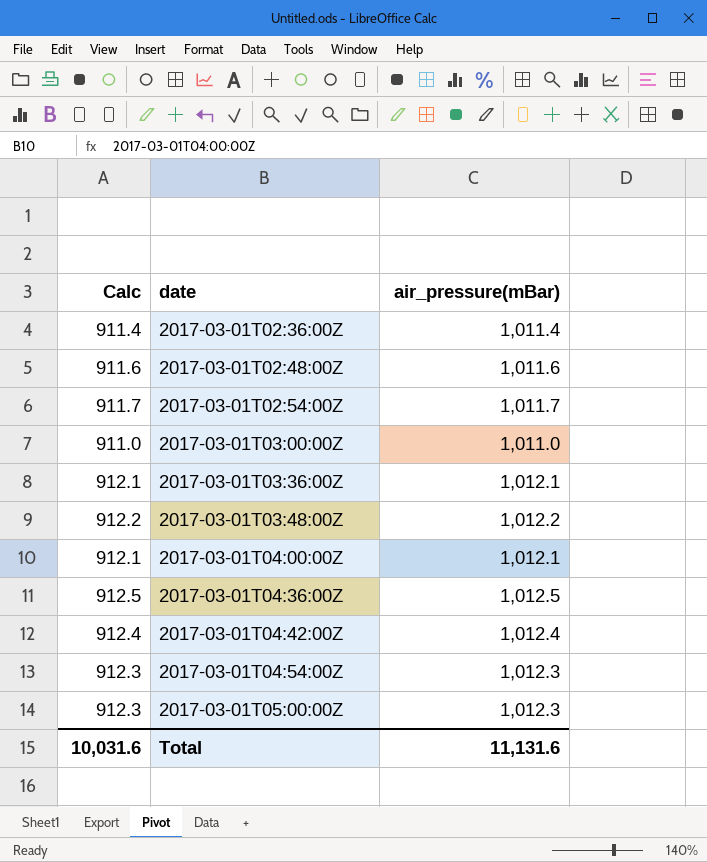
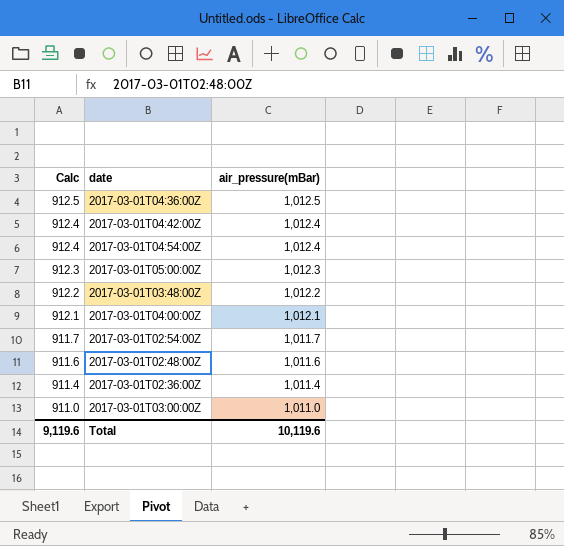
row order: date ascending -> Calc descending
row 2017-03-01T03:36:00Z: 912.1 | 1,012.1 -> none
2017-03-01T04:54:00Z | Calc: 912.3 -> 912.4
2017-03-01T04:54:00Z | air_pressure(mBar): 1,012.3 -> 1,012.4
Total | Calc: 10,031.6 -> 9,119.6
Total | air_pressure(mBar): 11,131.6 -> 10,119.6

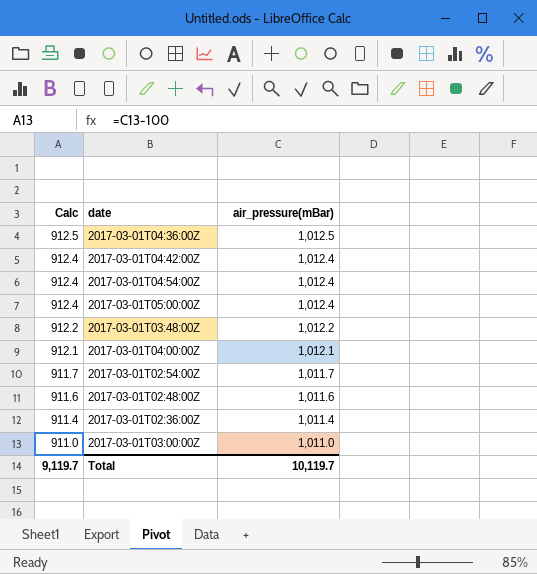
2017-03-01T05:00:00Z | Calc: 912.3 -> 912.4
2017-03-01T05:00:00Z | air_pressure(mBar): 1,012.3 -> 1,012.4
Total | Calc: 9,119.6 -> 9,119.7
Total | air_pressure(mBar): 10,119.6 -> 10,119.7

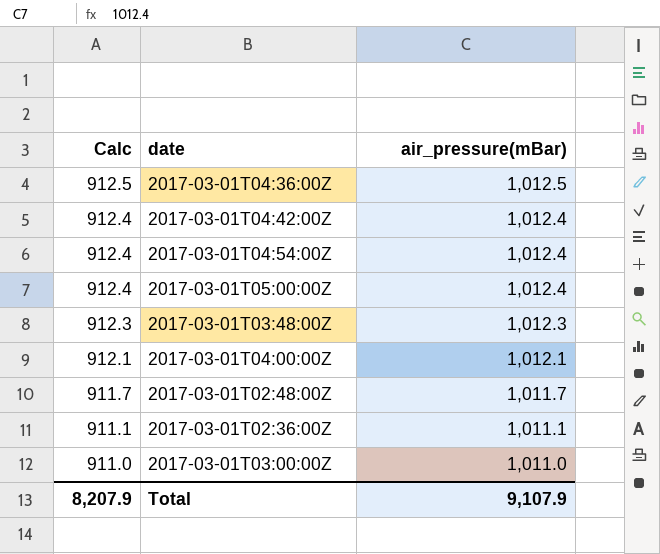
row 2017-03-01T02:54:00Z: 911.7 | 1,011.7 -> none
2017-03-01T03:48:00Z | Calc: 912.2 -> 912.3
2017-03-01T03:48:00Z | air_pressure(mBar): 1,012.2 -> 1,012.3
2017-03-01T02:48:00Z | Calc: 911.6 -> 911.7
2017-03-01T02:48:00Z | air_pressure(mBar): 1,011.6 -> 1,011.7
2017-03-01T02:36:00Z | Calc: 911.4 -> 911.1
2017-03-01T02:36:00Z | air_pressure(mBar): 1,011.4 -> 1,011.1
Total | Calc: 9,119.7 -> 8,207.9
Total | air_pressure(mBar): 10,119.7 -> 9,107.9

